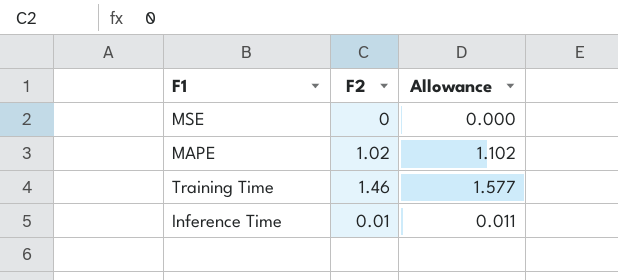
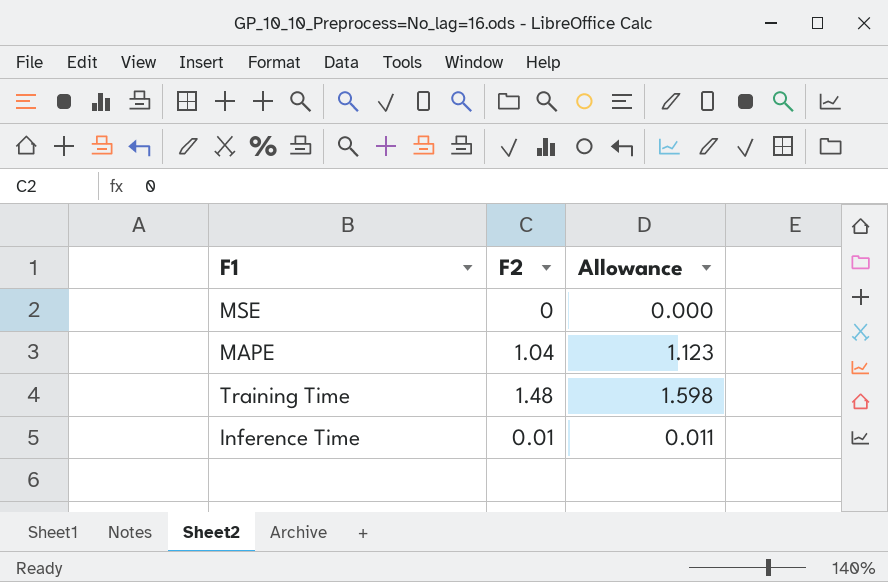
MAPE | F2: 1.02 -> 1.04
MAPE | Allowance: 1.102 -> 1.123
Training Time | F2: 1.46 -> 1.48
Training Time | Allowance: 1.577 -> 1.598

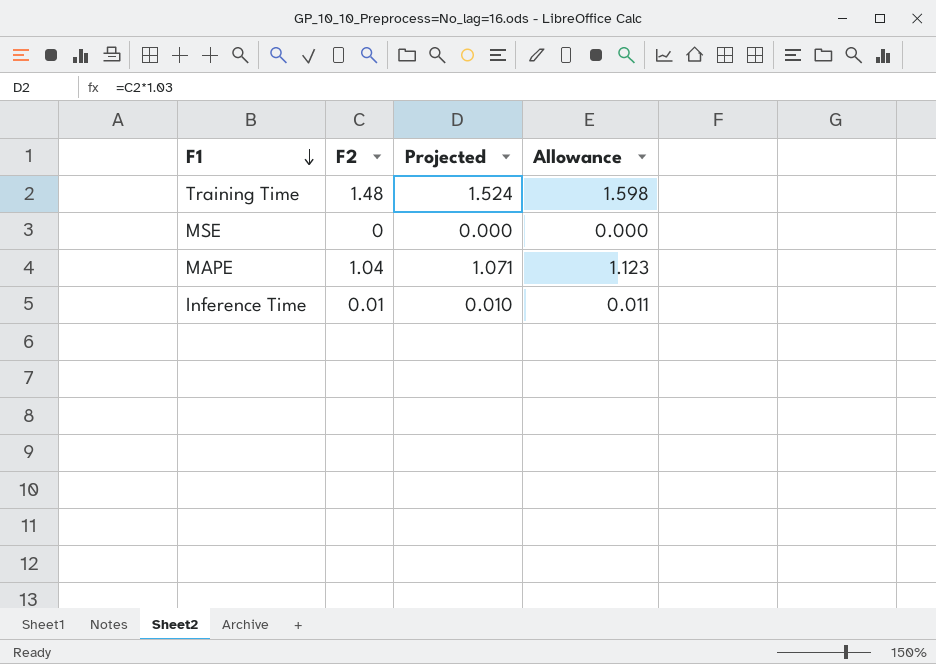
row order: none -> F1 descending
column Projected | formula: none -> [F2] * 1.03

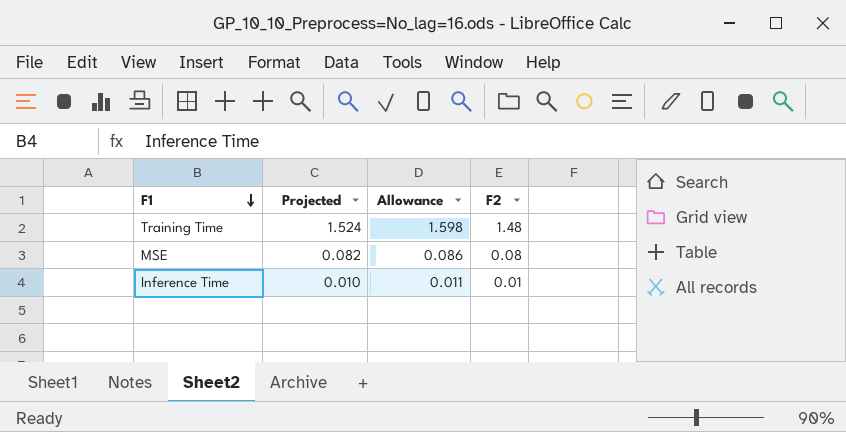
column F2 | position: 2 -> 4
row MAPE: 1.04 | 1.071 | 1.123 -> none
MSE | Projected: 0.000 -> 0.082
MSE | Allowance: 0.000 -> 0.086
MSE | F2: 0 -> 0.08

